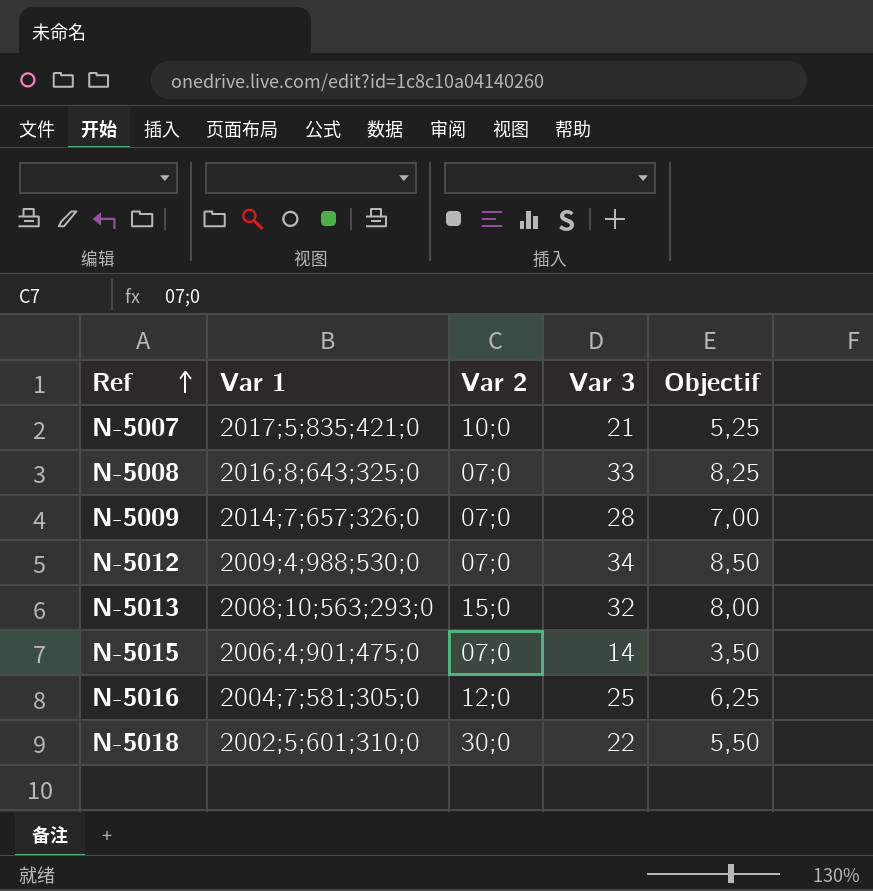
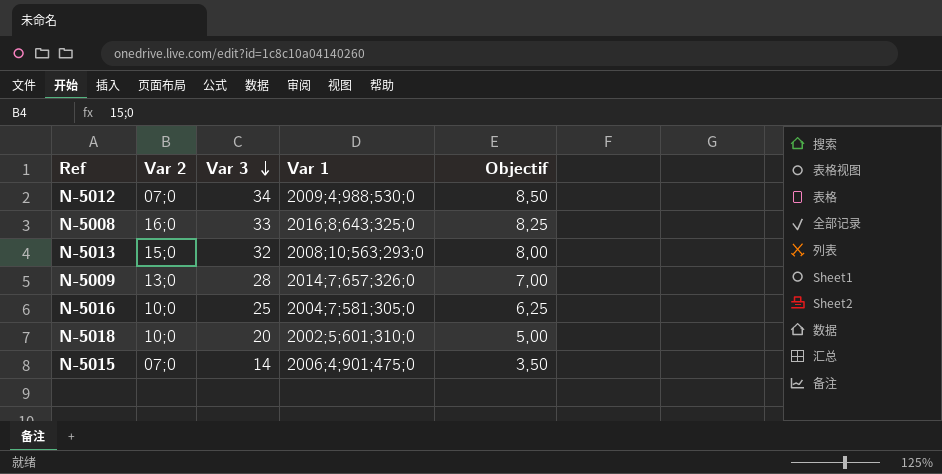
row order: Ref ascending -> Var 3 descending
column Var 1 | position: 2 -> 4
row N-5007: 2017;5;835;421;0 | 10;0 | 21 | 5,25 -> none
N-5008 | Var 2: 07;0 -> 16;0
N-5009 | Var 2: 07;0 -> 13;0
N-5016 | Var 2: 12;0 -> 10;0
N-5018 | Var 2: 30;0 -> 10;0
N-5018 | Var 3: 22 -> 20
N-5018 | Objectif: 5,50 -> 5,00

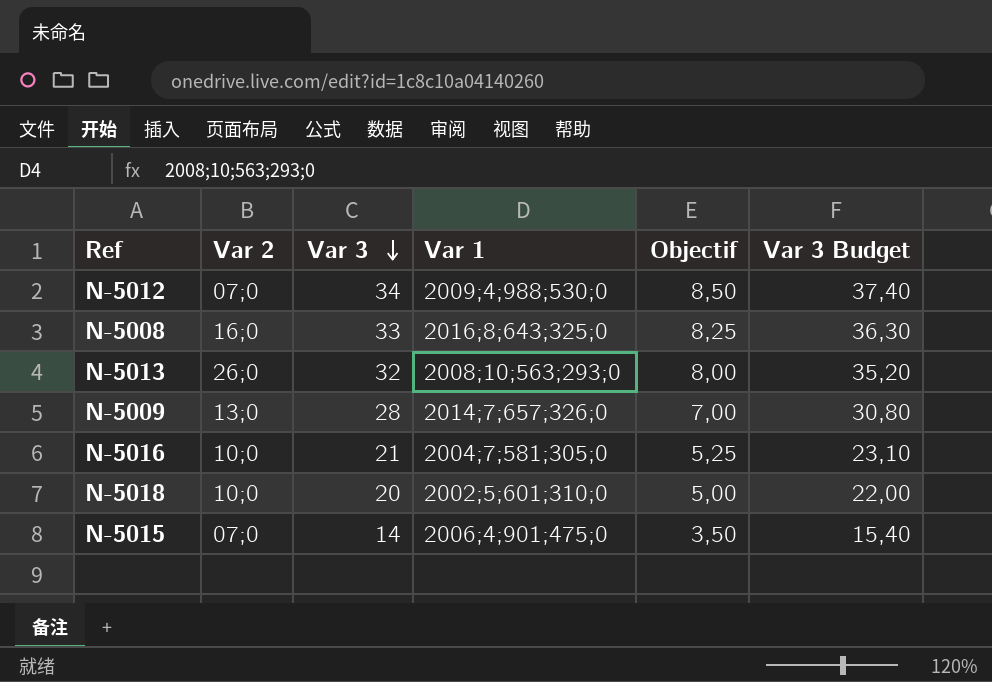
column Var 3 Budget | formula: none -> [Var 3] * 1,1
N-5013 | Var 2: 15;0 -> 26;0
N-5016 | Var 3: 25 -> 21
N-5016 | Objectif: 6,25 -> 5,25

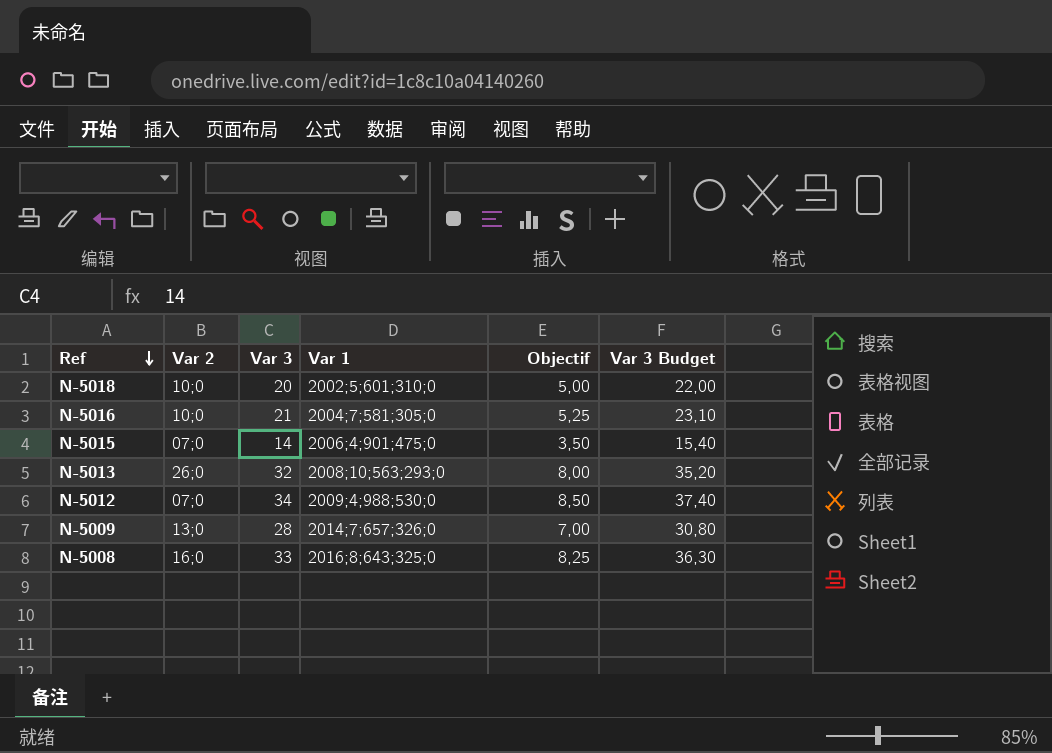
row order: Var 3 descending -> Ref descending

